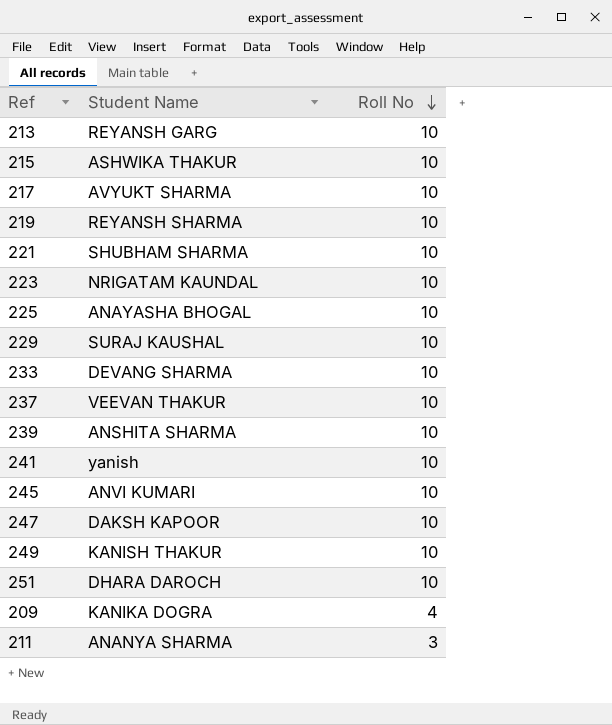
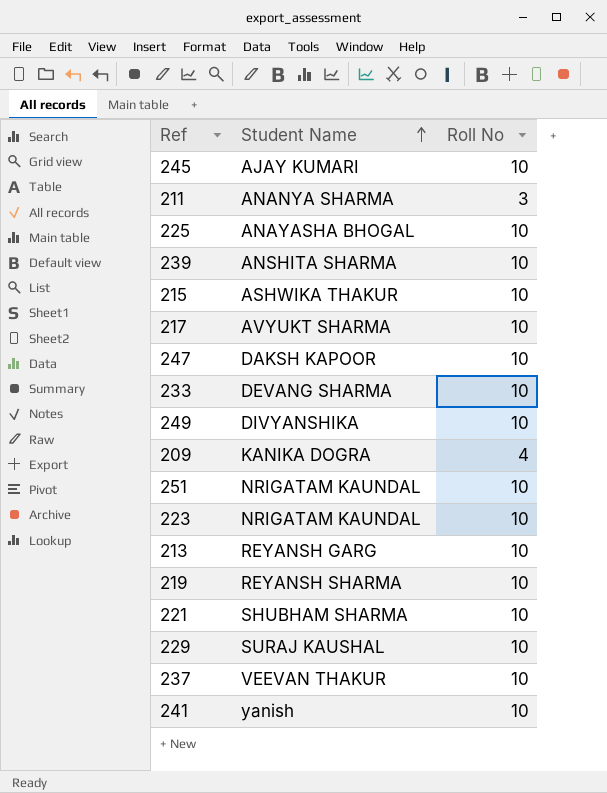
row order: Roll No descending -> Student Name ascending
245 | Student Name: ANVI KUMARI -> AJAY KUMARI
249 | Student Name: KANISH THAKUR -> DIVYANSHIKA
251 | Student Name: DHARA DAROCH -> NRIGATAM KAUNDAL

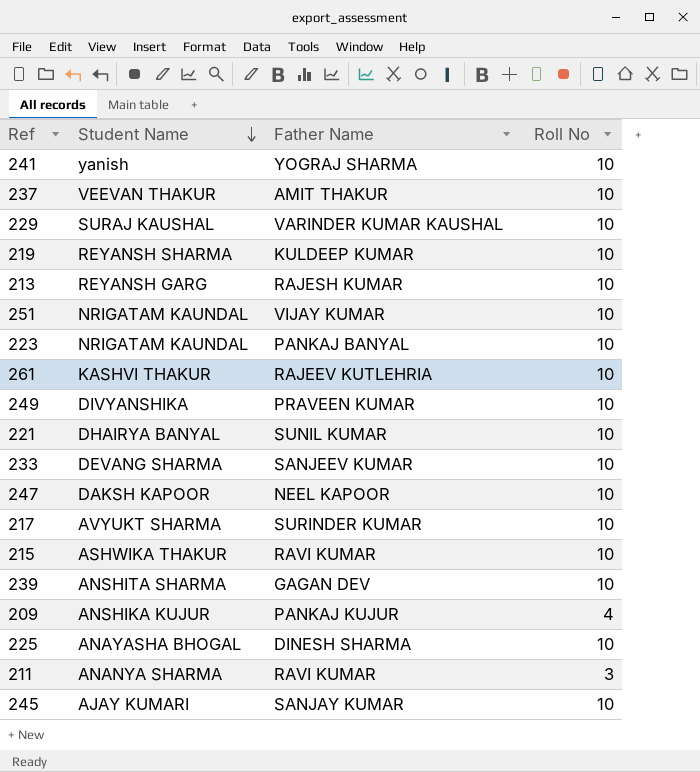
row order: Student Name ascending -> Student Name descending
column Father Name | position: none -> 3
row 261: none -> KASHVI THAKUR | RAJEEV KUTLEHRIA | 10
221 | Student Name: SHUBHAM SHARMA -> DHAIRYA BANYAL
209 | Student Name: KANIKA DOGRA -> ANSHIKA KUJUR

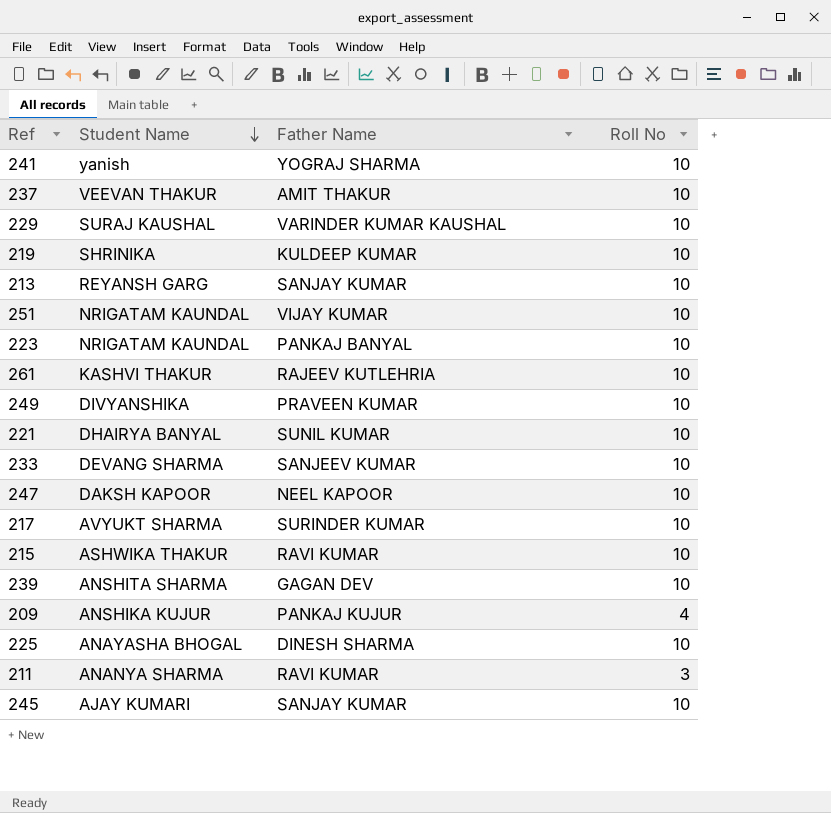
219 | Student Name: REYANSH SHARMA -> SHRINIKA
213 | Father Name: RAJESH KUMAR -> SANJAY KUMAR

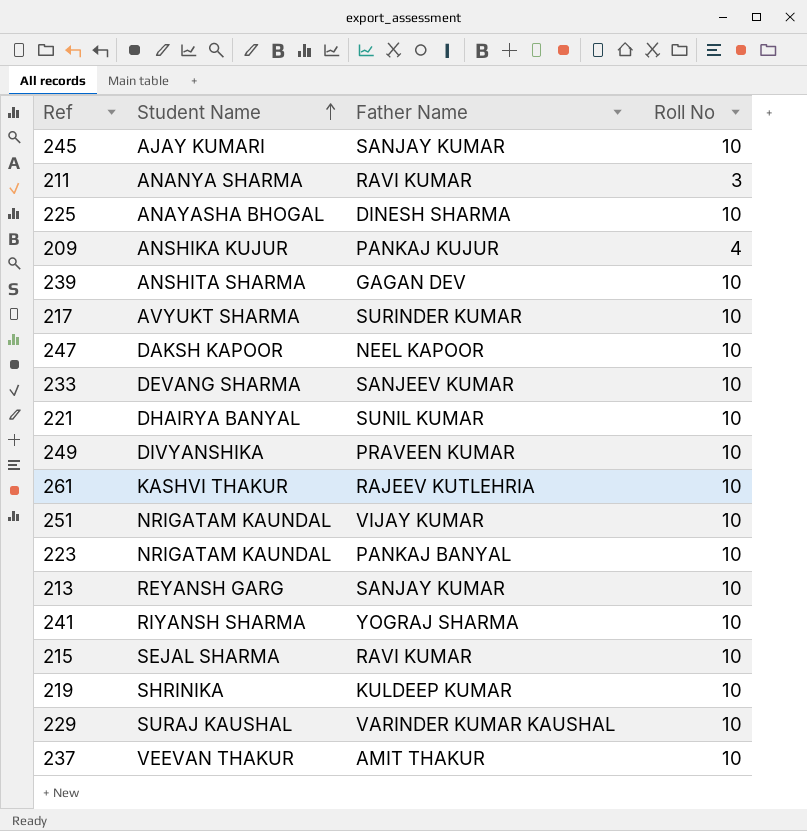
row order: Student Name descending -> Student Name ascending
241 | Student Name: yanish -> RIYANSH SHARMA
215 | Student Name: ASHWIKA THAKUR -> SEJAL SHARMA

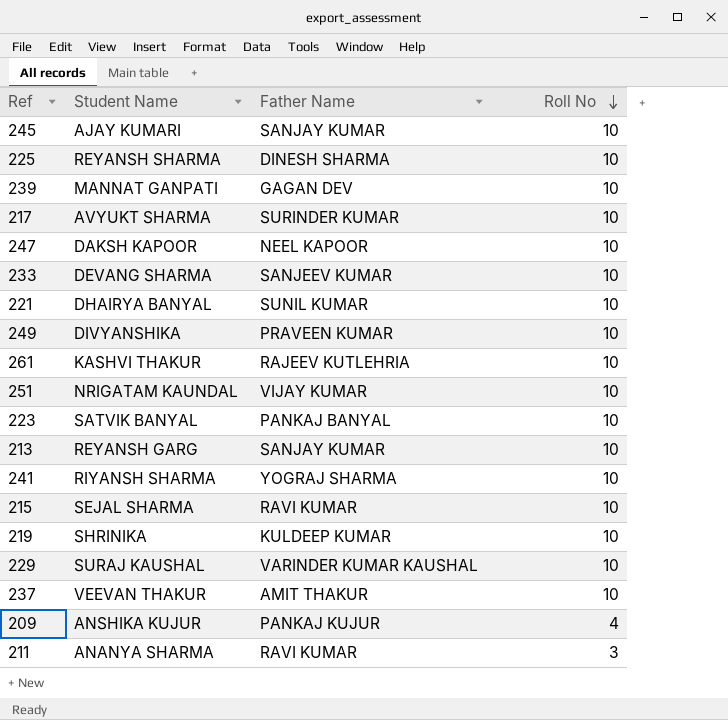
row order: Student Name ascending -> Roll No descending
225 | Student Name: ANAYASHA BHOGAL -> REYANSH SHARMA
239 | Student Name: ANSHITA SHARMA -> MANNAT GANPATI
223 | Student Name: NRIGATAM KAUNDAL -> SATVIK BANYAL

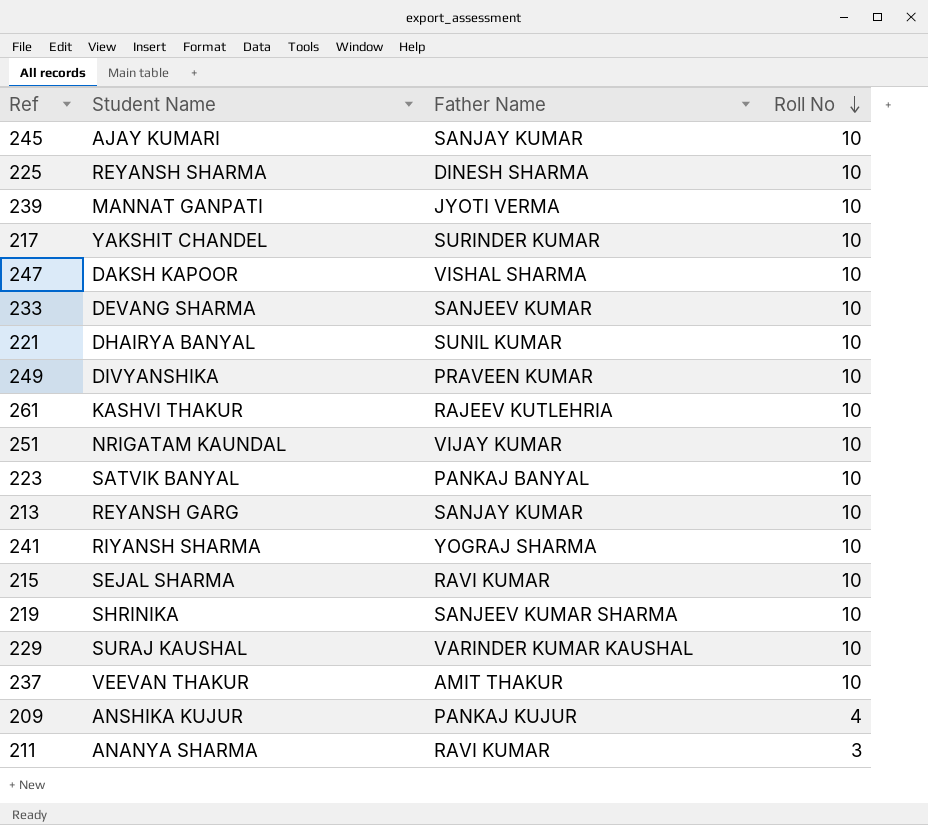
239 | Father Name: GAGAN DEV -> JYOTI VERMA
217 | Student Name: AVYUKT SHARMA -> YAKSHIT CHANDEL
247 | Father Name: NEEL KAPOOR -> VISHAL SHARMA
219 | Father Name: KULDEEP KUMAR -> SANJEEV KUMAR SHARMA

